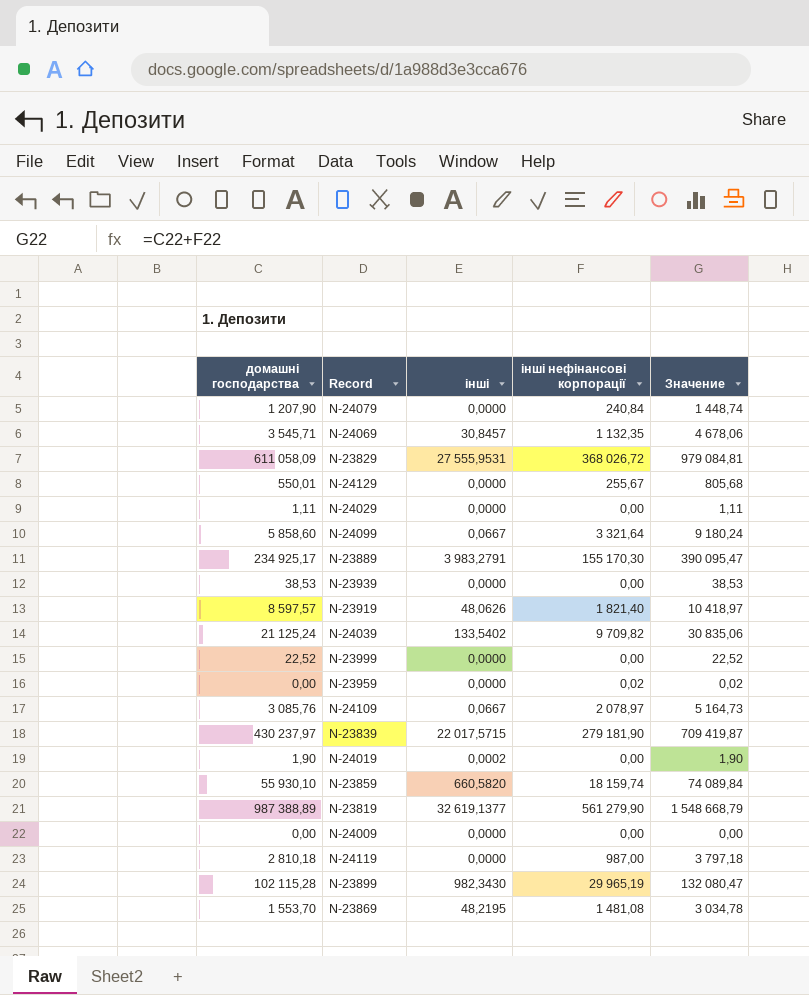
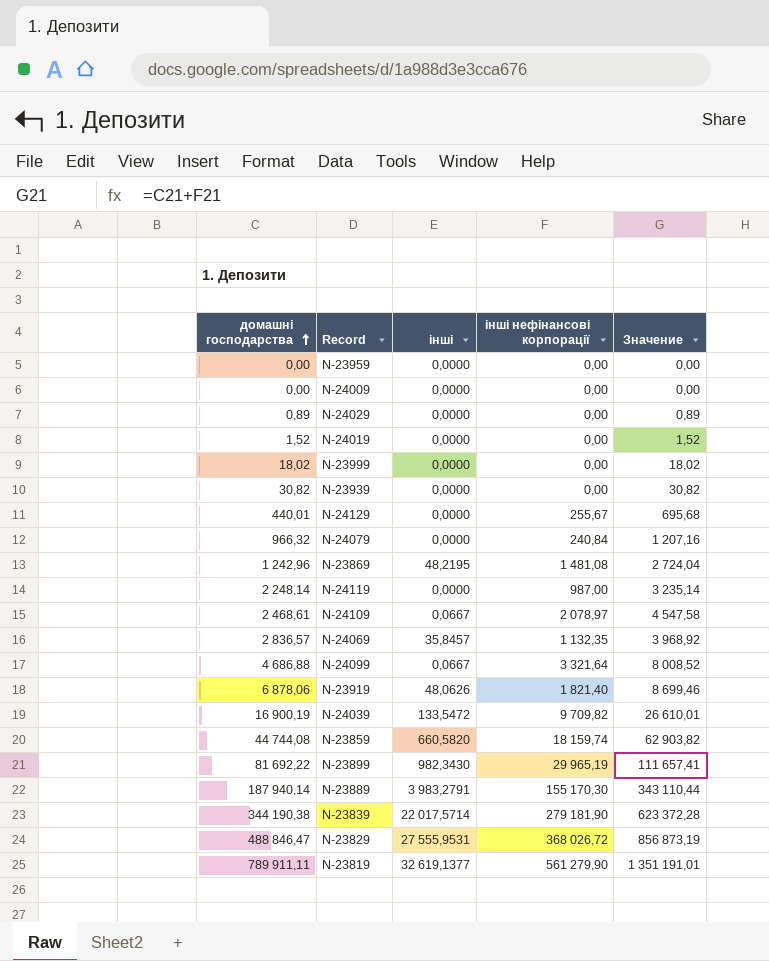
row order: none -> домашні господарства ascending
N-23959 | інші нефінансові корпорації: 0,02 -> 0,00
N-23959 | Значение: 0,02 -> 0,00
N-24029 | домашні господарства: 1,11 -> 0,89
N-24029 | Значение: 1,11 -> 0,89
N-24019 | домашні господарства: 1,90 -> 1,52
N-24019 | інші: 0,0002 -> 0,0000
N-24019 | Значение: 1,90 -> 1,52
N-23999 | домашні господарства: 22,52 -> 18,02
N-23999 | Значение: 22,52 -> 18,02
N-23939 | домашні господарства: 38,53 -> 30,82
N-23939 | Значение: 38,53 -> 30,82
N-24129 | домашні господарства: 550,01 -> 440,01
N-24129 | Значение: 805,68 -> 695,68
N-24079 | домашні господарства: 1 207,90 -> 966,32
N-24079 | Значение: 1 448,74 -> 1 207,16
N-23869 | домашні господарства: 1 553,70 -> 1 242,96
N-23869 | Значение: 3 034,78 -> 2 724,04
N-24119 | домашні господарства: 2 810,18 -> 2 248,14
N-24119 | Значение: 3 797,18 -> 3 235,14
N-24109 | домашні господарства: 3 085,76 -> 2 468,61
N-24109 | Значение: 5 164,73 -> 4 547,58
N-24069 | домашні господарства: 3 545,71 -> 2 836,57
N-24069 | інші: 30,8457 -> 35,8457
N-24069 | Значение: 4 678,06 -> 3 968,92
N-24099 | домашні господарства: 5 858,60 -> 4 686,88
N-24099 | Значение: 9 180,24 -> 8 008,52
N-23919 | домашні господарства: 8 597,57 -> 6 878,06
N-23919 | Значение: 10 418,97 -> 8 699,46
N-24039 | домашні господарства: 21 125,24 -> 16 900,19
N-24039 | інші: 133,5402 -> 133,5472
N-24039 | Значение: 30 835,06 -> 26 610,01
N-23859 | домашні господарства: 55 930,10 -> 44 744,08
N-23859 | Значение: 74 089,84 -> 62 903,82
N-23899 | домашні господарства: 102 115,28 -> 81 692,22
N-23899 | Значение: 132 080,47 -> 111 657,41
N-23889 | домашні господарства: 234 925,17 -> 187 940,14
N-23889 | Значение: 390 095,47 -> 343 110,44
N-23839 | домашні господарства: 430 237,97 -> 344 190,38
N-23839 | інші: 22 017,5715 -> 22 017,5714
N-23839 | Значение: 709 419,87 -> 623 372,28
N-23829 | домашні господарства: 611 058,09 -> 488 846,47
N-23829 | Значение: 979 084,81 -> 856 873,19
N-23819 | домашні господарства: 987 388,89 -> 789 911,11
N-23819 | Значение: 1 548 668,79 -> 1 351 191,01

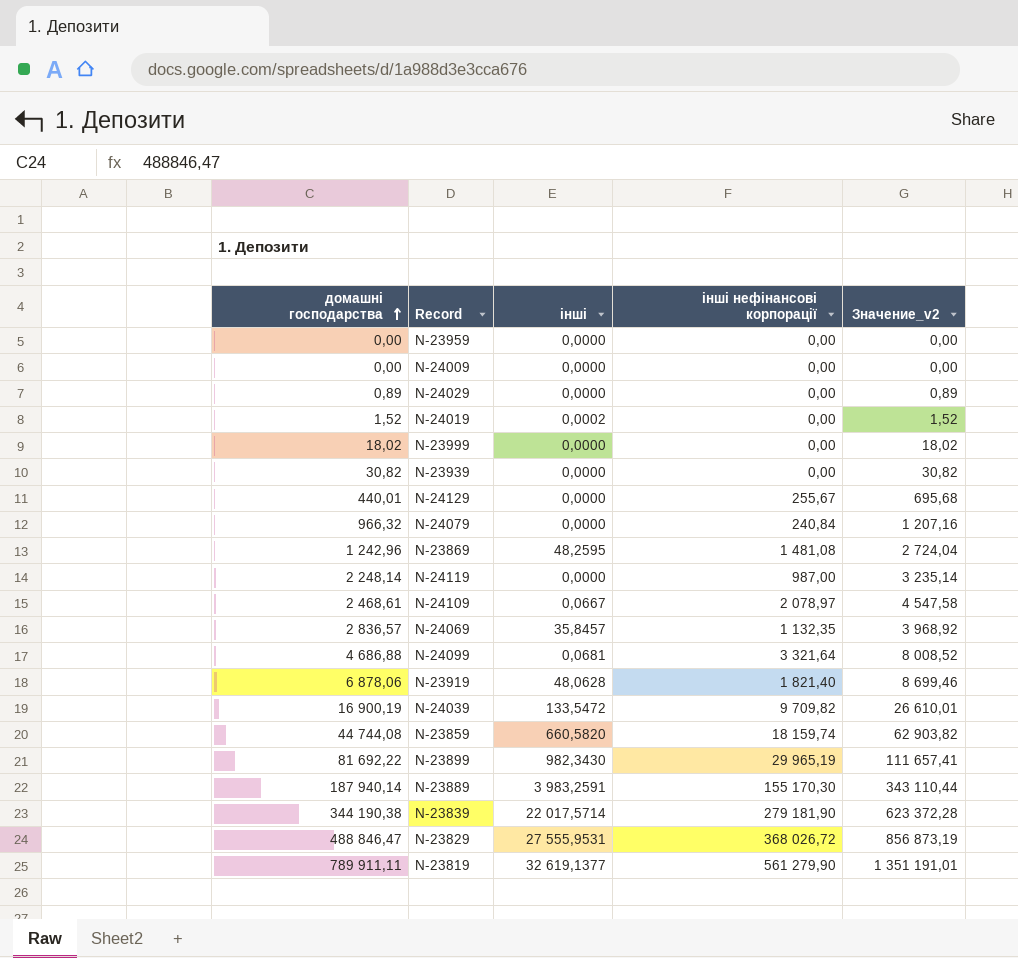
column name: Значение -> Значение_v2
N-24019 | інші: 0,0000 -> 0,0002
N-23869 | інші: 48,2195 -> 48,2595
N-24099 | інші: 0,0667 -> 0,0681
N-23919 | інші: 48,0626 -> 48,0628
N-23889 | інші: 3 983,2791 -> 3 983,2591

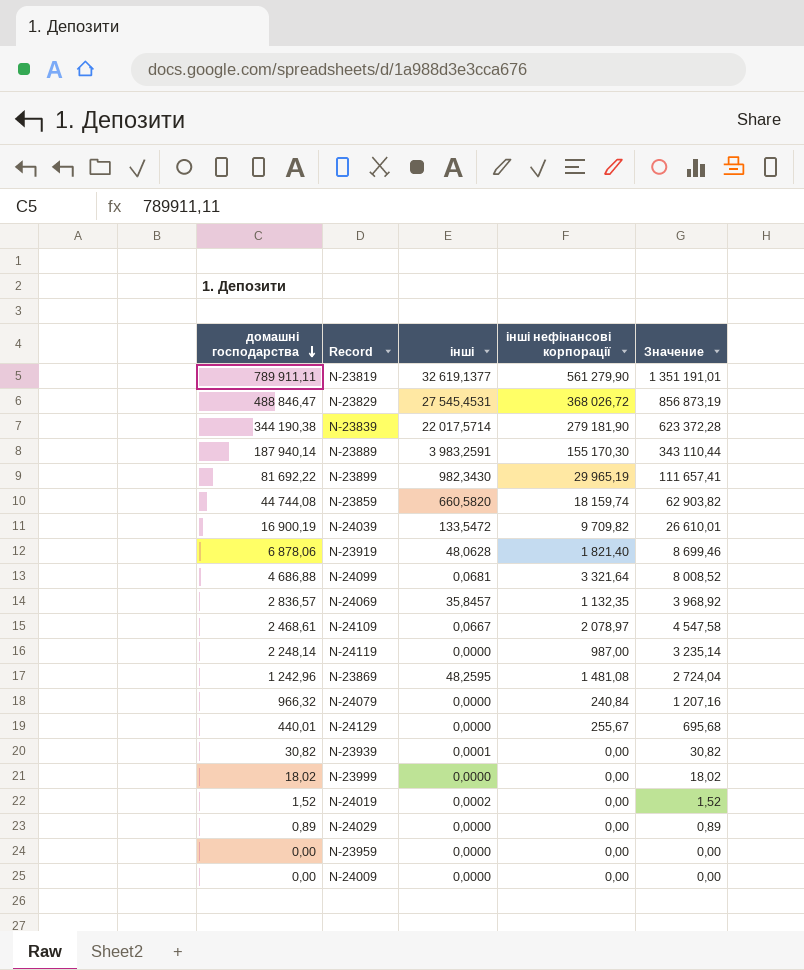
row order: домашні господарства ascending -> домашні господарства descending
column name: Значение_v2 -> Значение
N-23829 | інші: 27 555,9531 -> 27 545,4531
N-23939 | інші: 0,0000 -> 0,0001

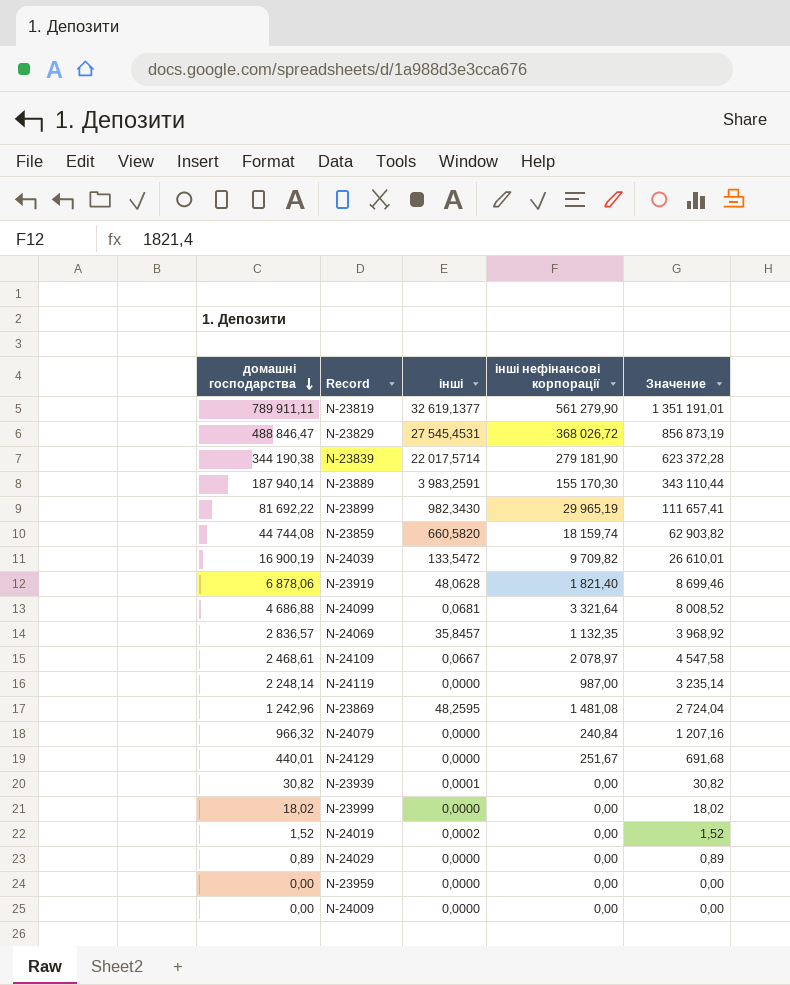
N-24129 | інші нефінансові корпорації: 255,67 -> 251,67
N-24129 | Значение: 695,68 -> 691,68

